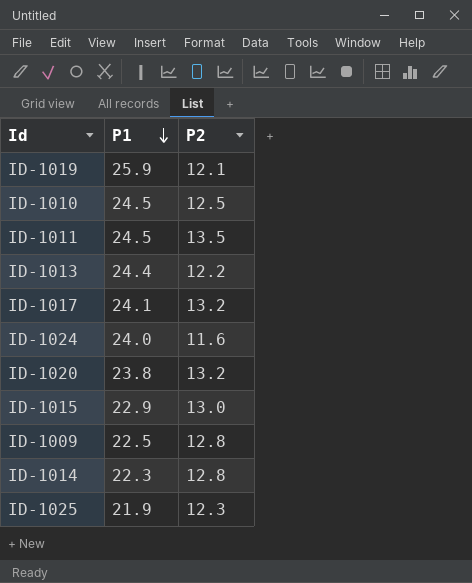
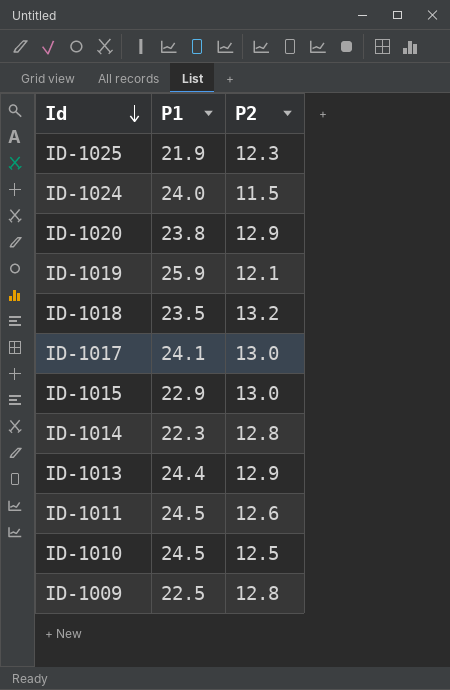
row order: P1 descending -> Id descending
ID-1024 | P2: 11.6 -> 11.5
ID-1020 | P2: 13.2 -> 12.9
row ID-1018: none -> 23.5 | 13.2
ID-1017 | P2: 13.2 -> 13.0
ID-1013 | P2: 12.2 -> 12.9
ID-1011 | P2: 13.5 -> 12.6

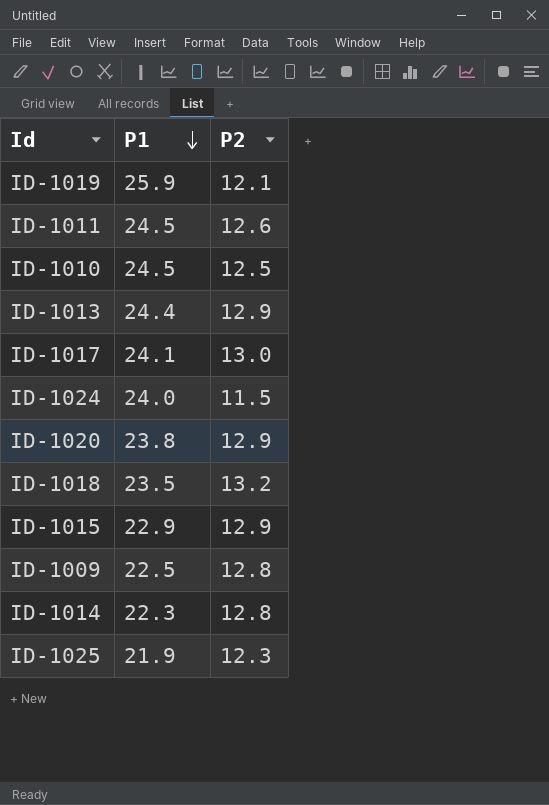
row order: Id descending -> P1 descending
ID-1015 | P2: 13.0 -> 12.9

